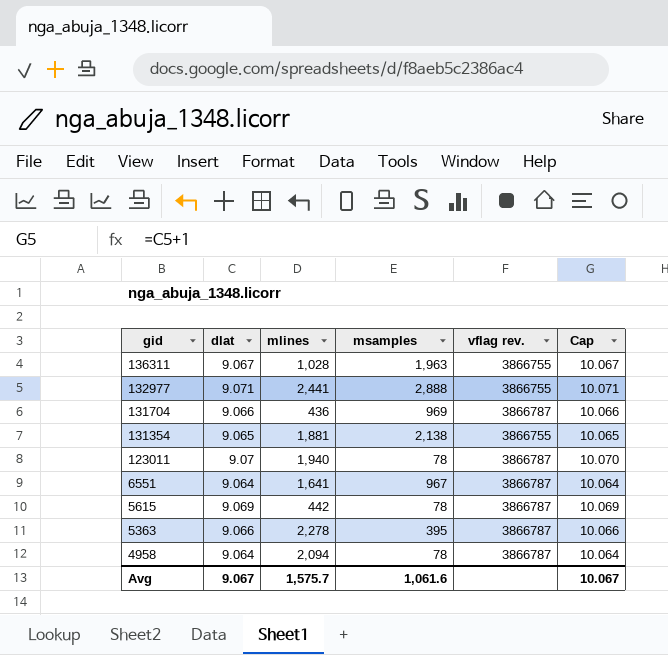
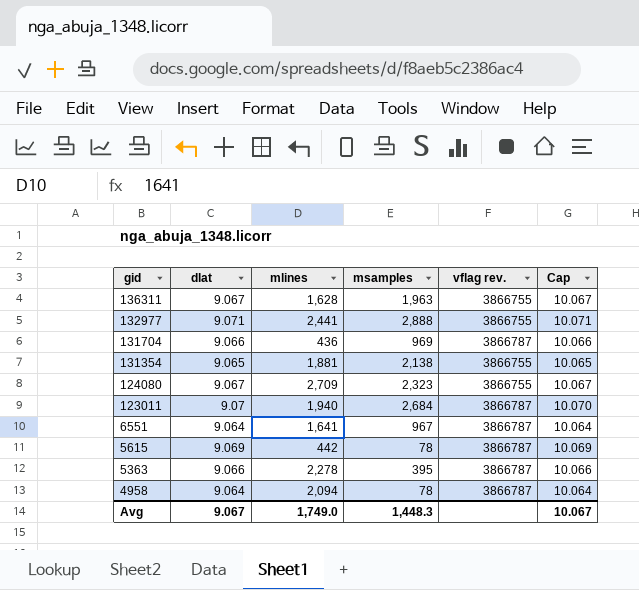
136311 | mlines: 1,028 -> 1,628
row 124080: none -> 9.067 | 2,709 | 2,323 | 3866755 | 10.067
123011 | msamples: 78 -> 2,684
Avg | mlines: 1,575.7 -> 1,749.0
Avg | msamples: 1,061.6 -> 1,448.3

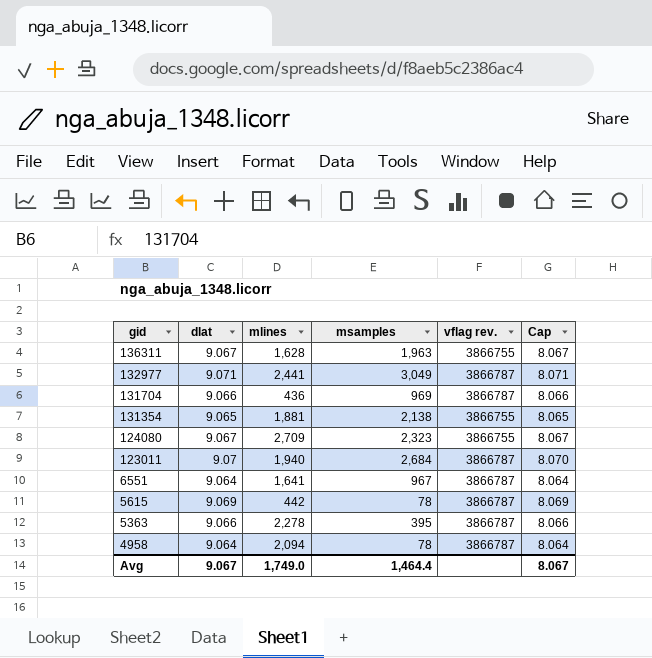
column Cap | formula: [dlat] + 1 -> [dlat] - 1
132977 | msamples: 2,888 -> 3,049
132977 | vflag rev.: 3866755 -> 3866787
Avg | msamples: 1,448.3 -> 1,464.4
Avg | Cap: 10.067 -> 8.067

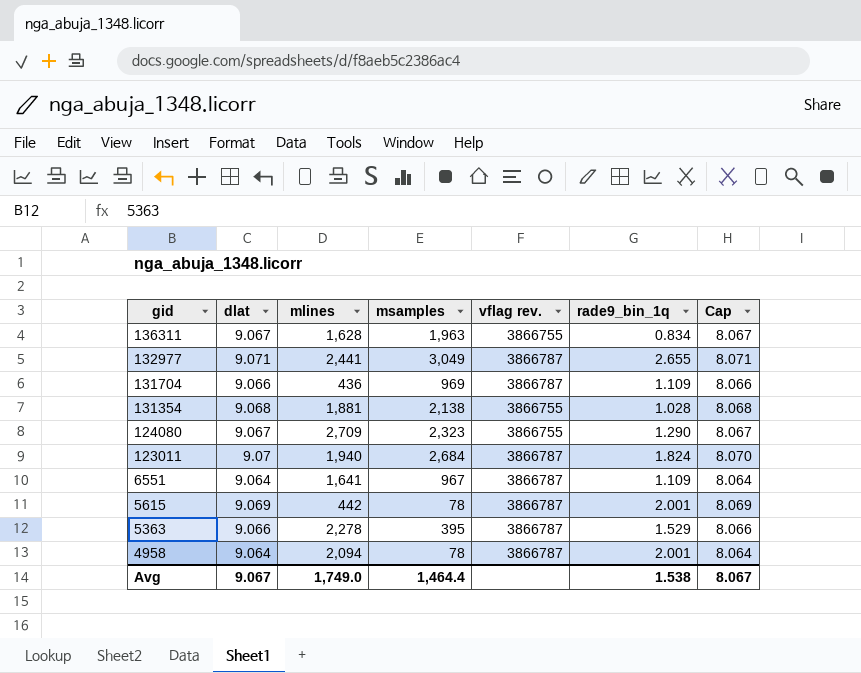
column rade9_bin_1q | position: none -> 6
131354 | dlat: 9.065 -> 9.068
131354 | Cap: 8.065 -> 8.068

